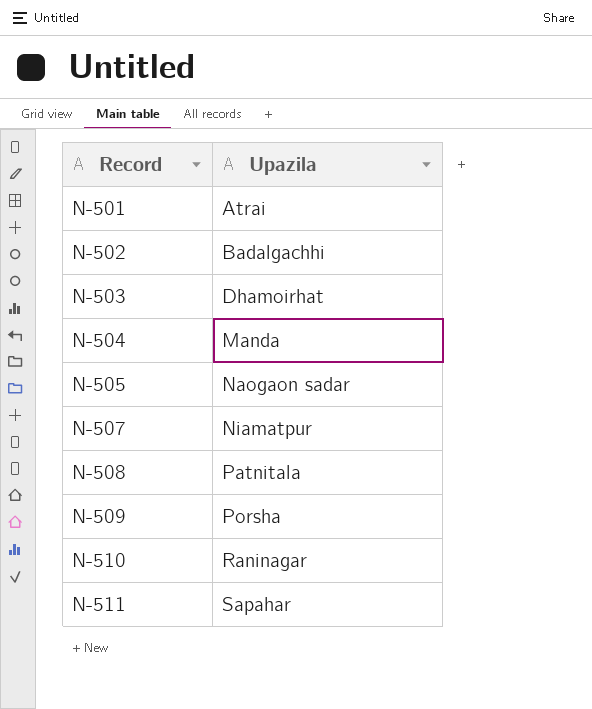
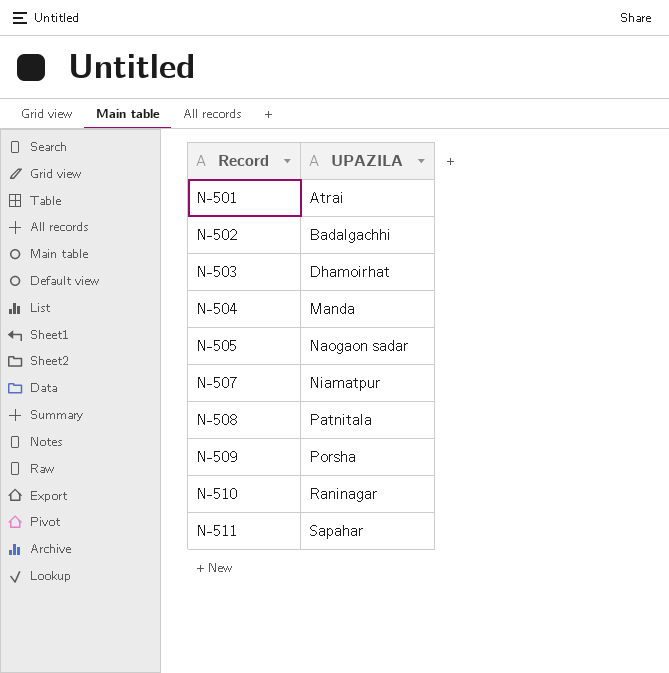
column name: Upazila -> UPAZILA

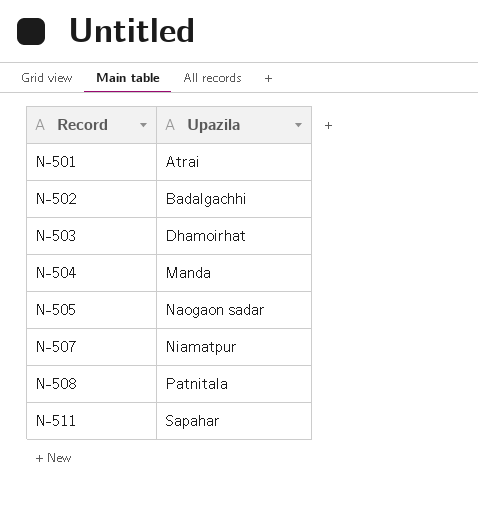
column name: UPAZILA -> Upazila
row N-509: Porsha -> none
row N-510: Raninagar -> none

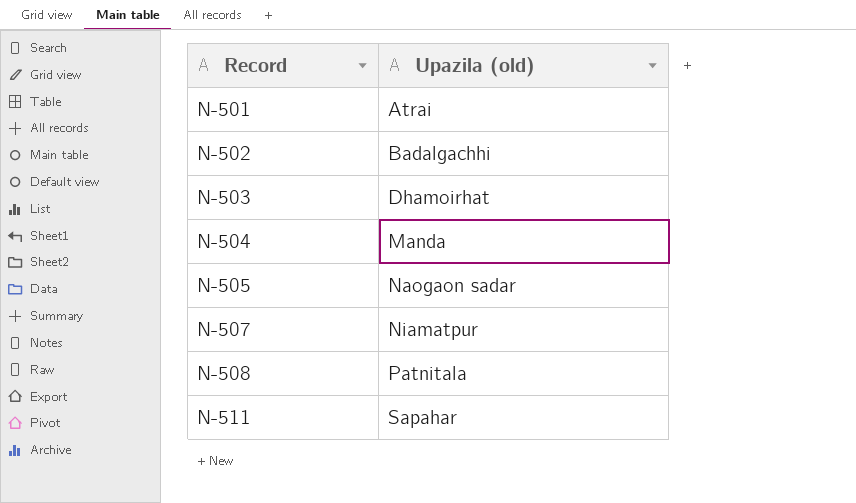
column name: Upazila -> Upazila (old)

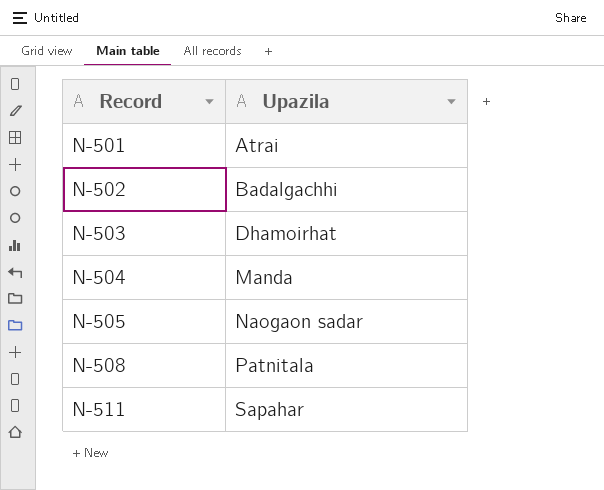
column name: Upazila (old) -> Upazila
row N-507: Niamatpur -> none

